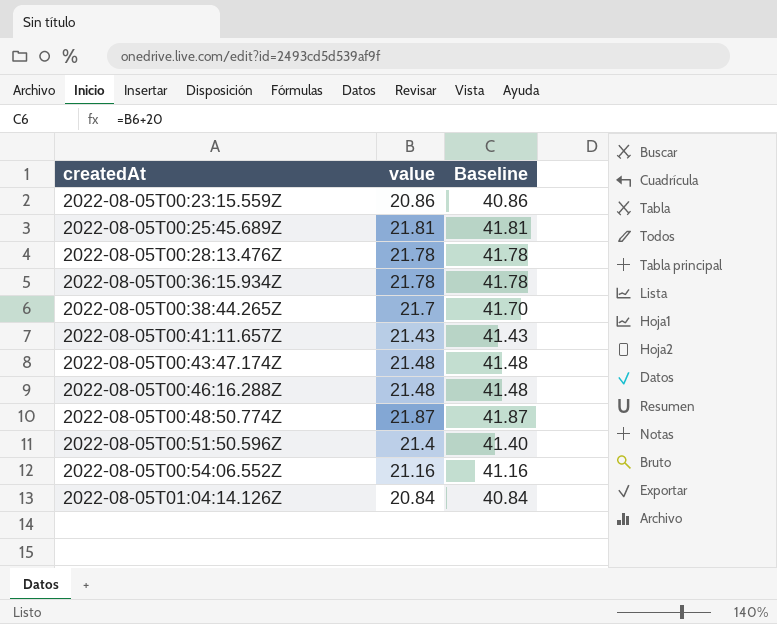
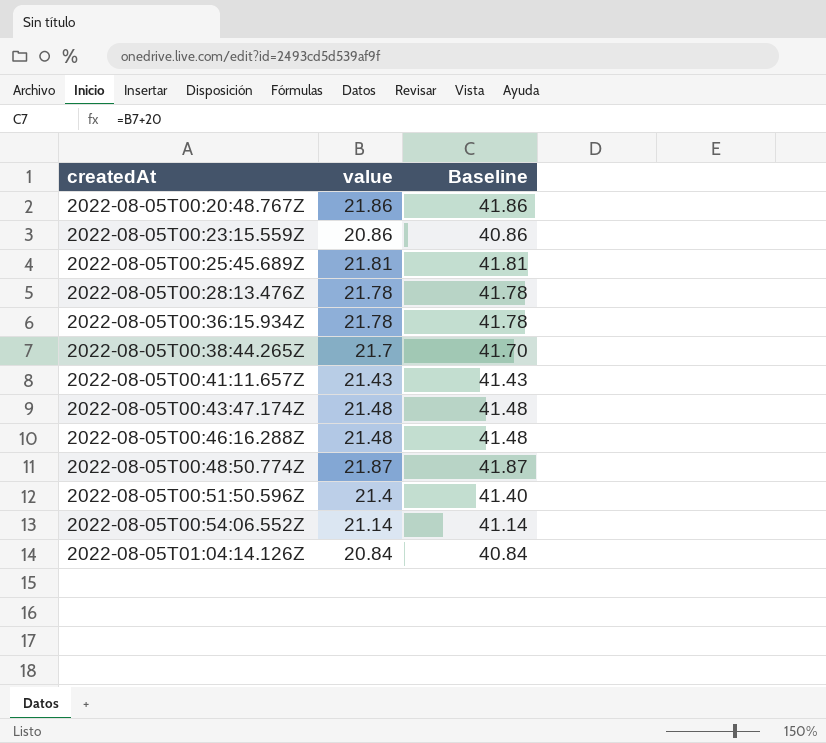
row 2022-08-05T00:20:48.767Z: none -> 21.86 | 41.86
2022-08-05T00:54:06.552Z | value: 21.16 -> 21.14
2022-08-05T00:54:06.552Z | Baseline: 41.16 -> 41.14

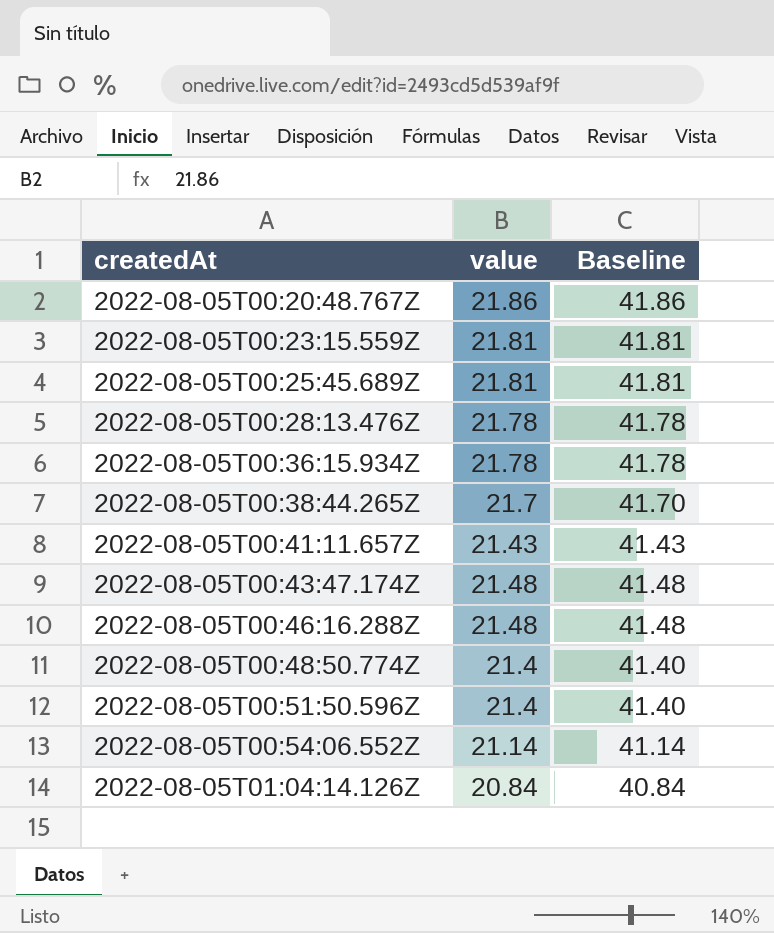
2022-08-05T00:23:15.559Z | value: 20.86 -> 21.81
2022-08-05T00:23:15.559Z | Baseline: 40.86 -> 41.81
2022-08-05T00:48:50.774Z | value: 21.87 -> 21.4
2022-08-05T00:48:50.774Z | Baseline: 41.87 -> 41.40

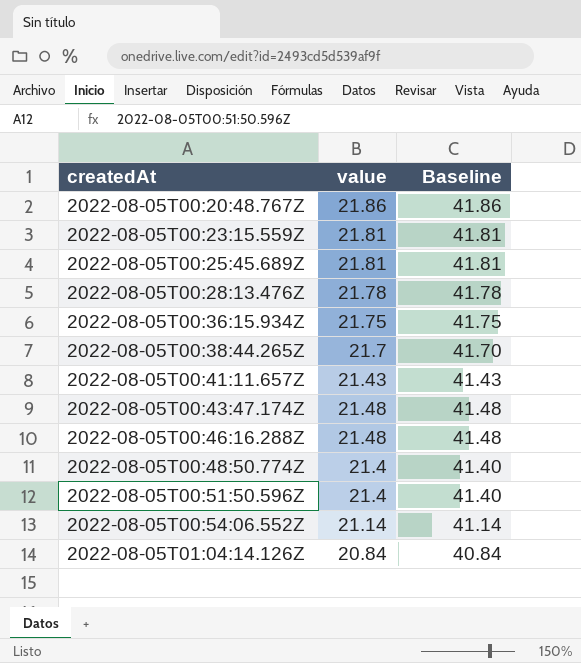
2022-08-05T00:36:15.934Z | value: 21.78 -> 21.75
2022-08-05T00:36:15.934Z | Baseline: 41.78 -> 41.75

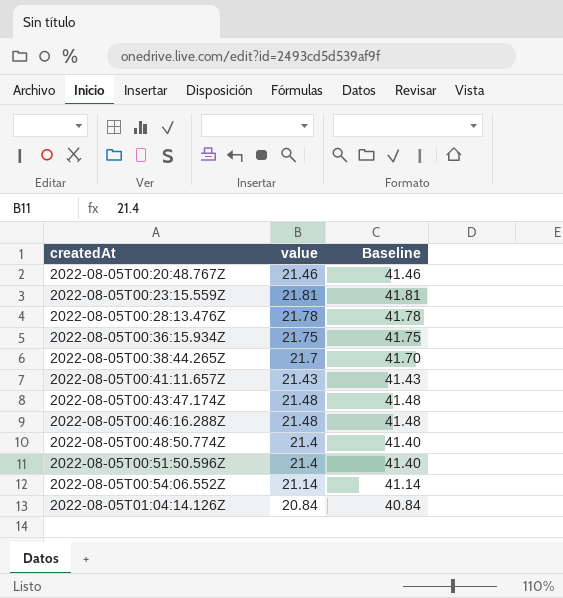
row 2022-08-05T00:25:45.689Z: 21.81 | 41.81 -> none
2022-08-05T00:20:48.767Z | value: 21.86 -> 21.46
2022-08-05T00:20:48.767Z | Baseline: 41.86 -> 41.46

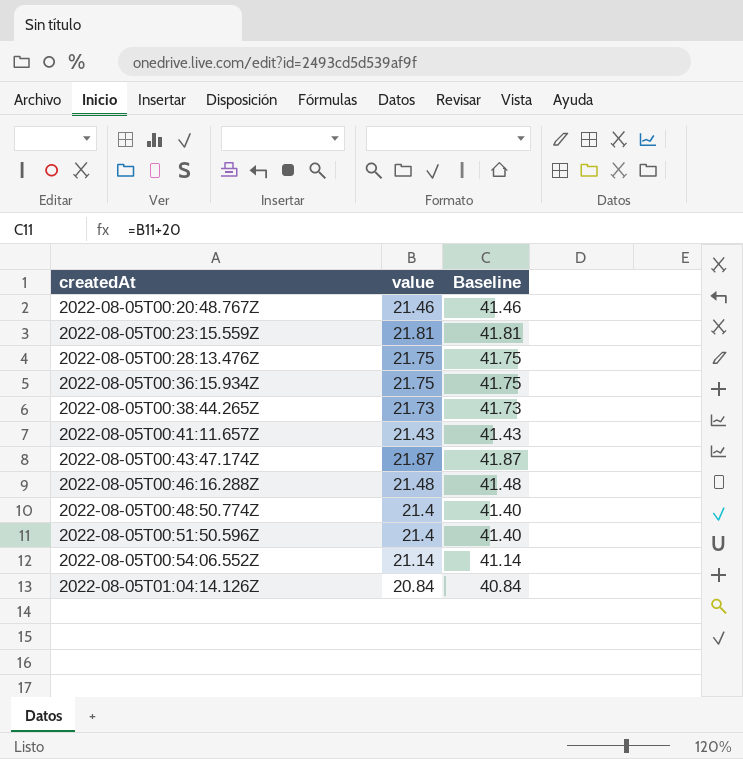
2022-08-05T00:28:13.476Z | value: 21.78 -> 21.75
2022-08-05T00:28:13.476Z | Baseline: 41.78 -> 41.75
2022-08-05T00:38:44.265Z | value: 21.7 -> 21.73
2022-08-05T00:38:44.265Z | Baseline: 41.70 -> 41.73
2022-08-05T00:43:47.174Z | value: 21.48 -> 21.87
2022-08-05T00:43:47.174Z | Baseline: 41.48 -> 41.87

